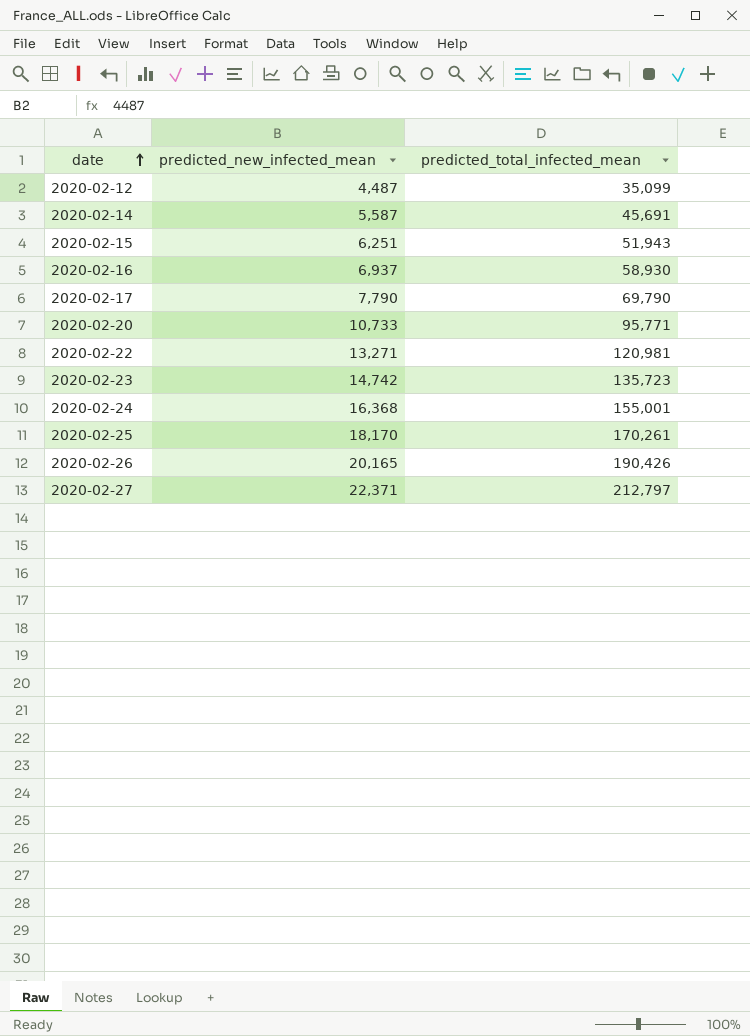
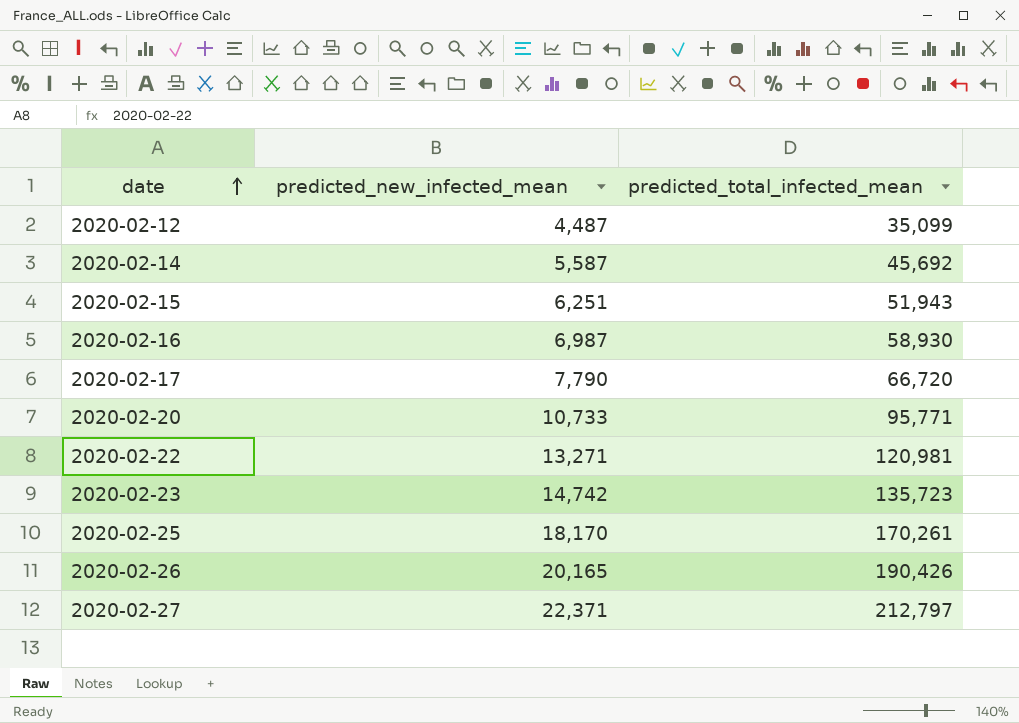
row 2020-02-24: 16,368 | 155,001 -> none
2020-02-14 | predicted_total_infected_mean: 45,691 -> 45,692
2020-02-16 | predicted_new_infected_mean: 6,937 -> 6,987
2020-02-17 | predicted_total_infected_mean: 69,790 -> 66,720

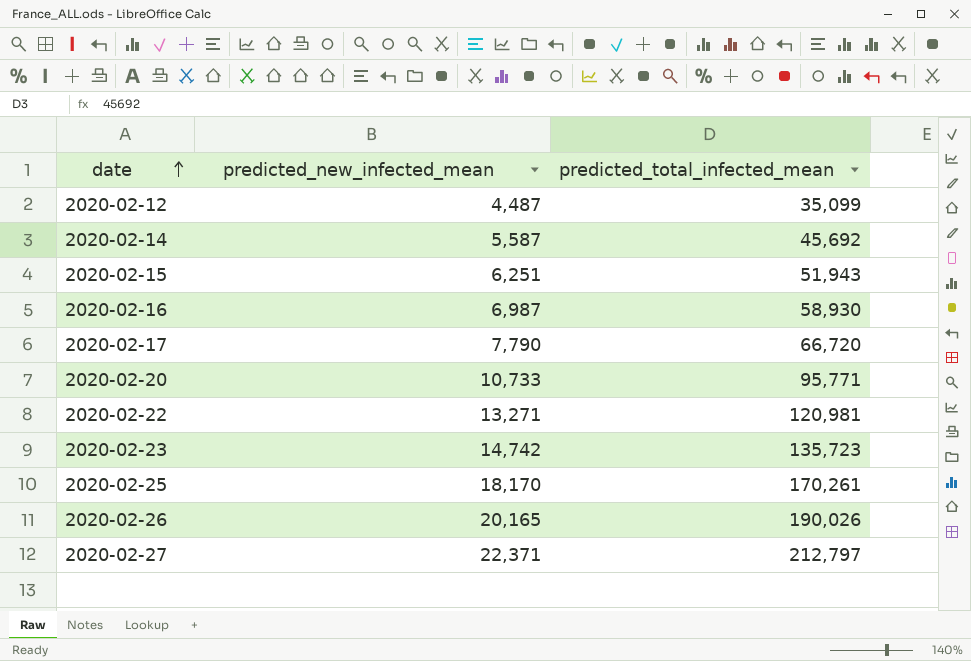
2020-02-26 | predicted_total_infected_mean: 190,426 -> 190,026

